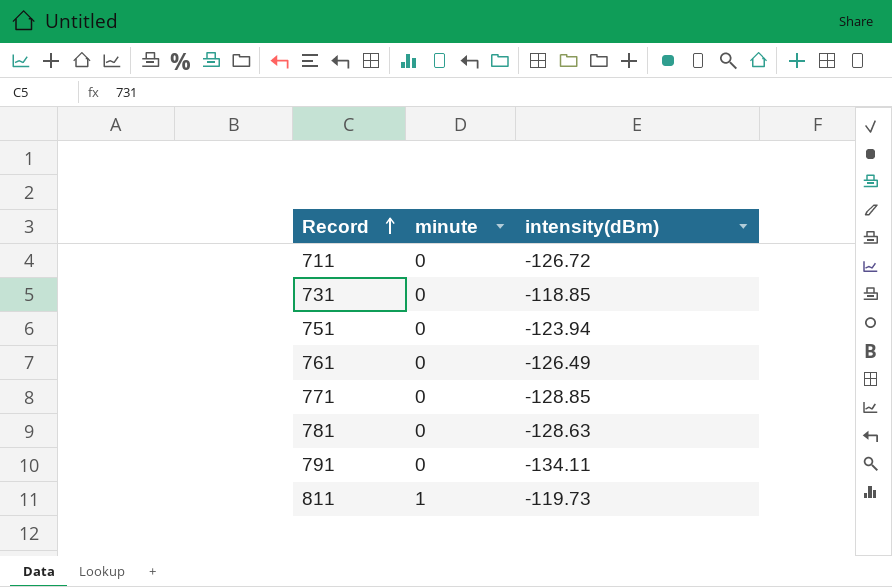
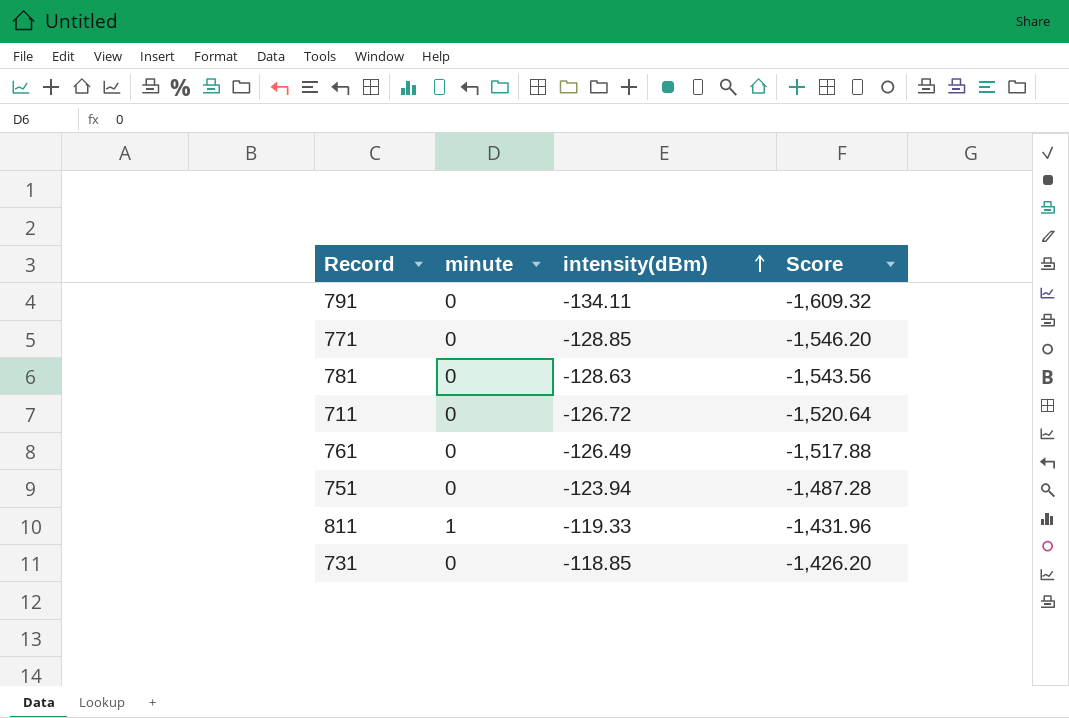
row order: Record ascending -> intensity(dBm) ascending
column Score | formula: none -> [intensity(dBm)] * 12
811 | intensity(dBm): -119.73 -> -119.33

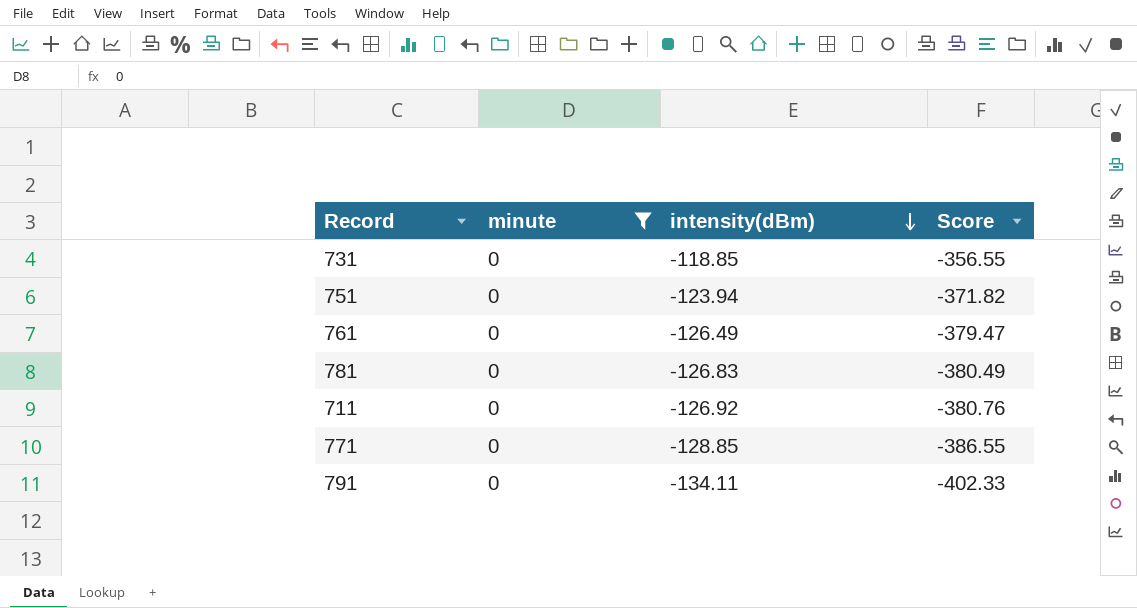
filter: none -> minute = 0
row order: intensity(dBm) ascending -> intensity(dBm) descending
column Score | formula: [intensity(dBm)] * 12 -> [intensity(dBm)] * 3
781 | intensity(dBm): -128.63 -> -126.83
711 | intensity(dBm): -126.72 -> -126.92

